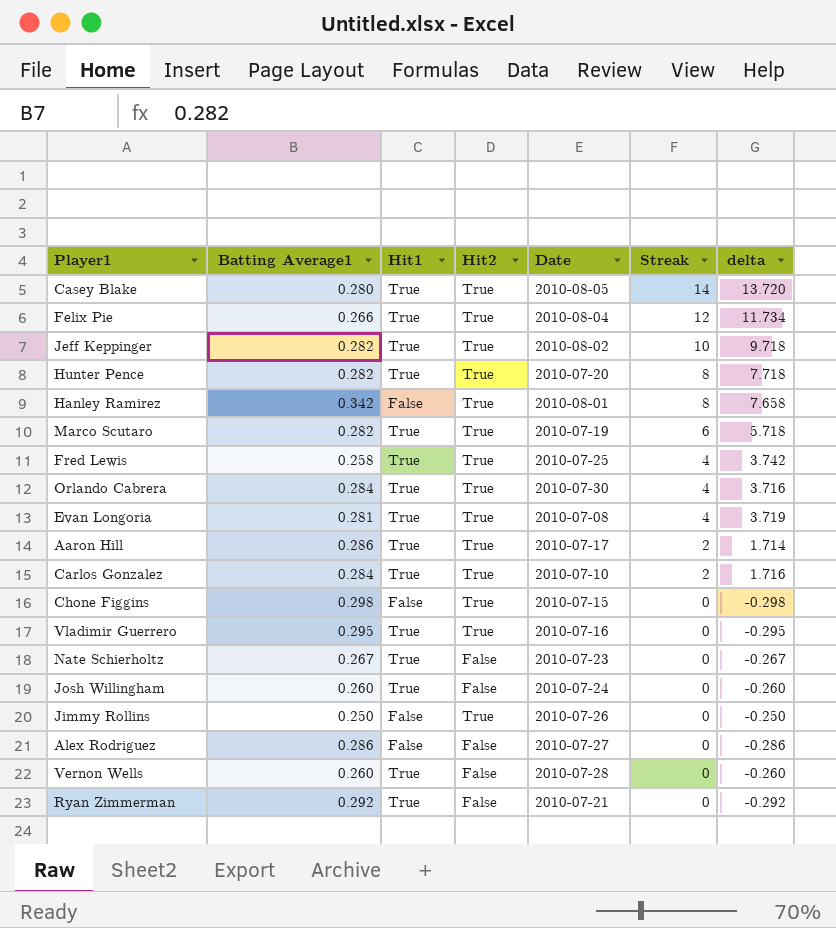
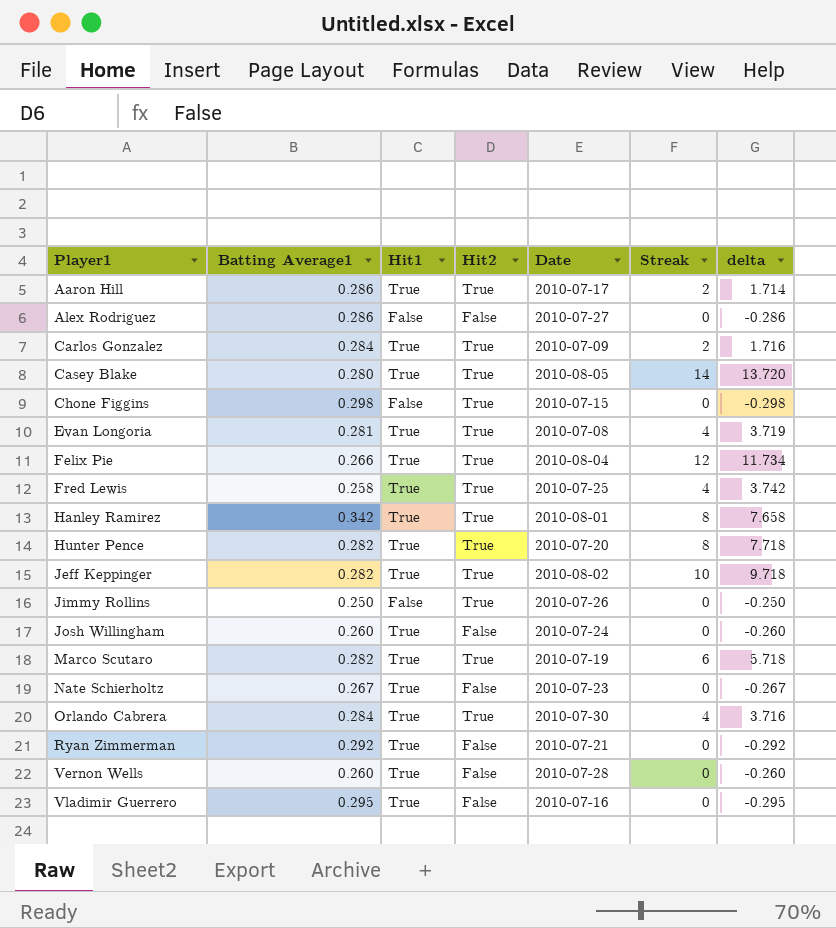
row order: Streak descending -> Player1 ascending
Carlos Gonzalez | Date: 2010-07-10 -> 2010-07-09
Hanley Ramirez | Hit1: False -> True
Vladimir Guerrero | Hit2: True -> False

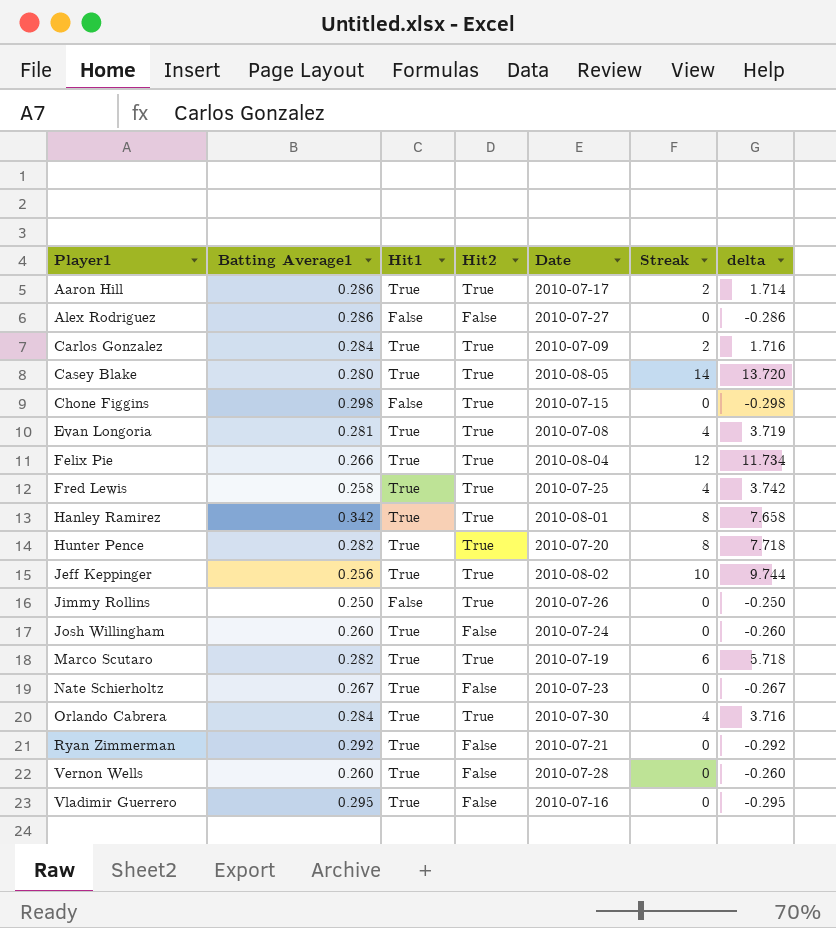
Jeff Keppinger | Batting Average1: 0.282 -> 0.256
Jeff Keppinger | delta: 9.718 -> 9.744

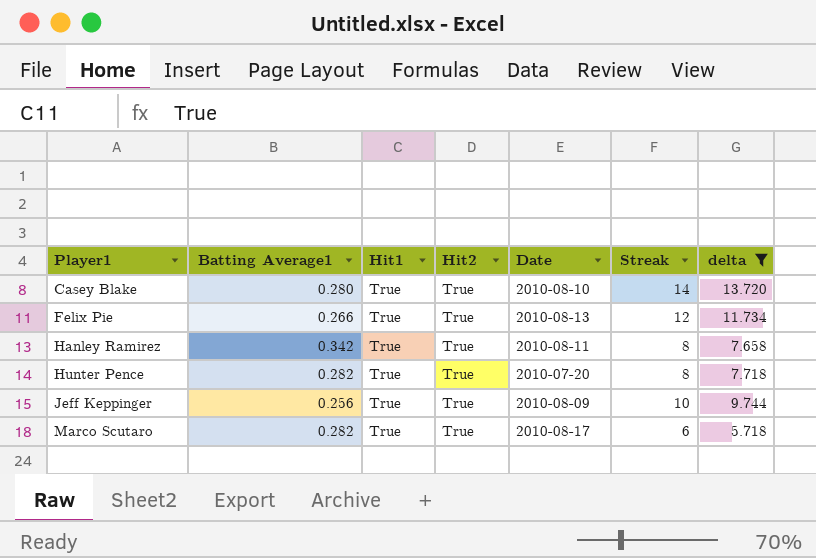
filter: none -> delta >= 5.718
Casey Blake | Date: 2010-08-05 -> 2010-08-10
Felix Pie | Date: 2010-08-04 -> 2010-08-13
Hanley Ramirez | Date: 2010-08-01 -> 2010-08-11
Jeff Keppinger | Date: 2010-08-02 -> 2010-08-09
Marco Scutaro | Date: 2010-07-19 -> 2010-08-17

